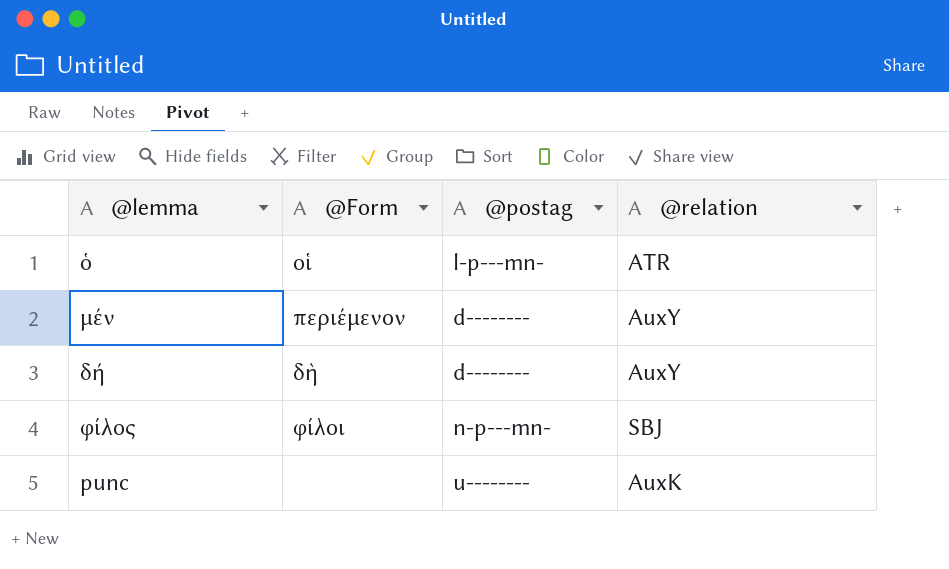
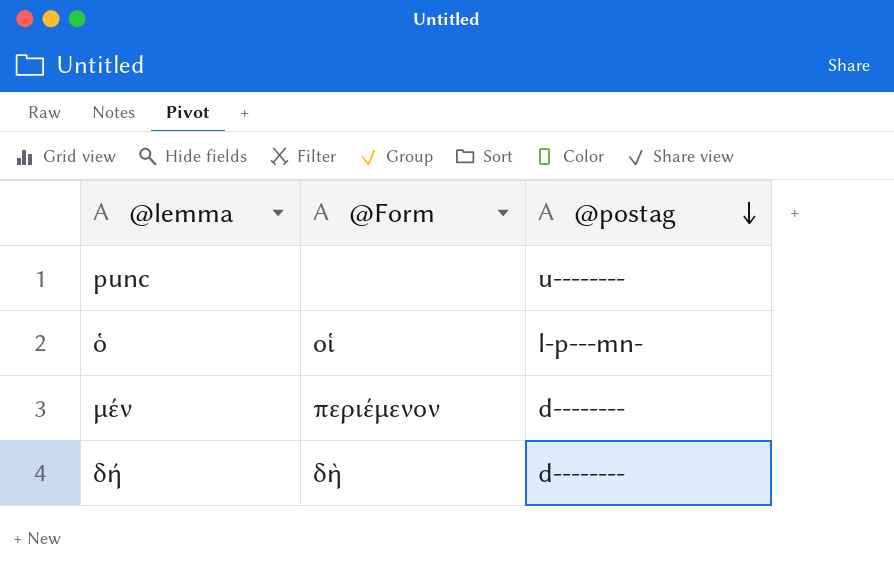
row order: none -> @postag descending
column @relation | position: 4 -> none
row φίλος: φίλοι | n-p---mn- | SBJ -> none

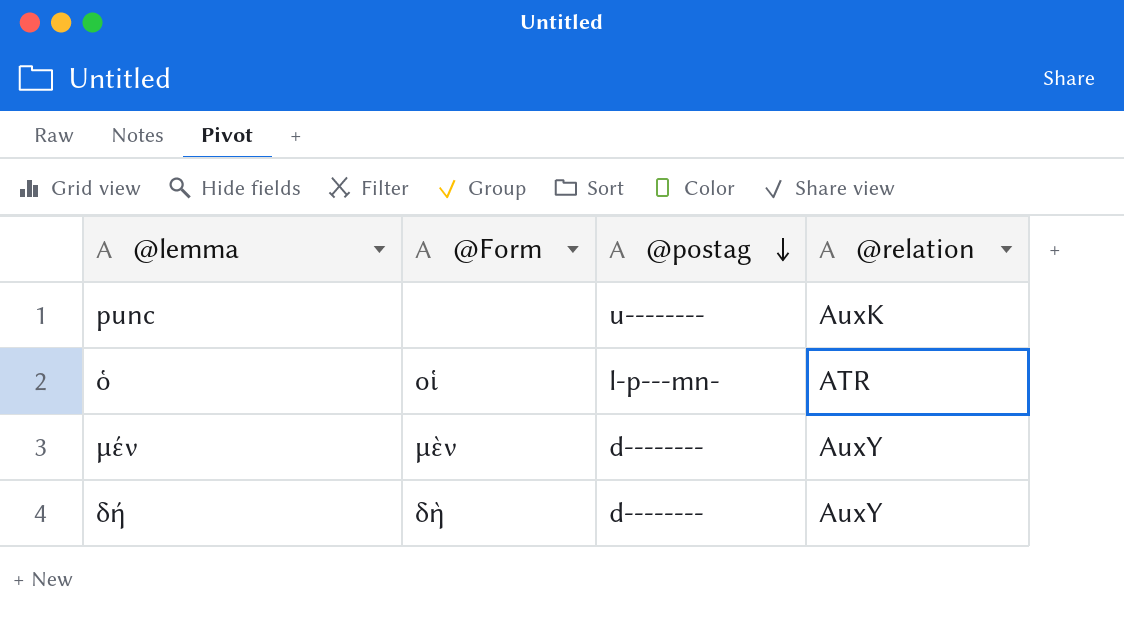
column @relation | position: none -> 4
μέν | @Form: περιέμενον -> μὲν

